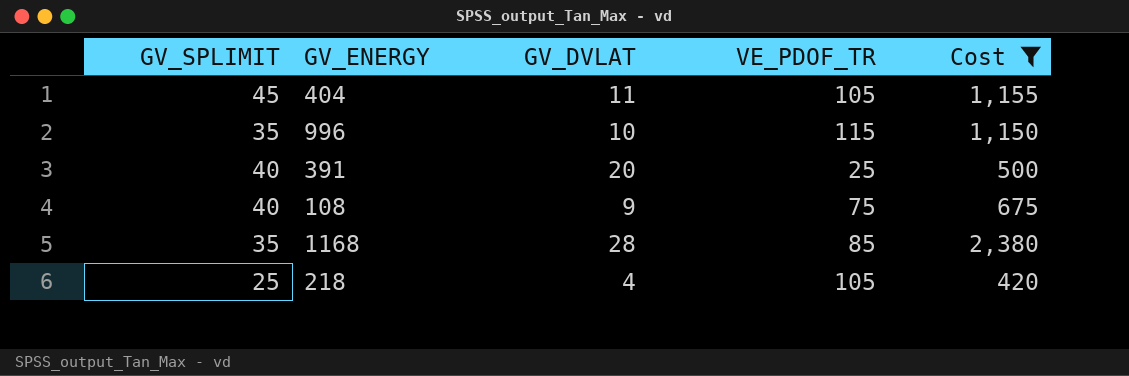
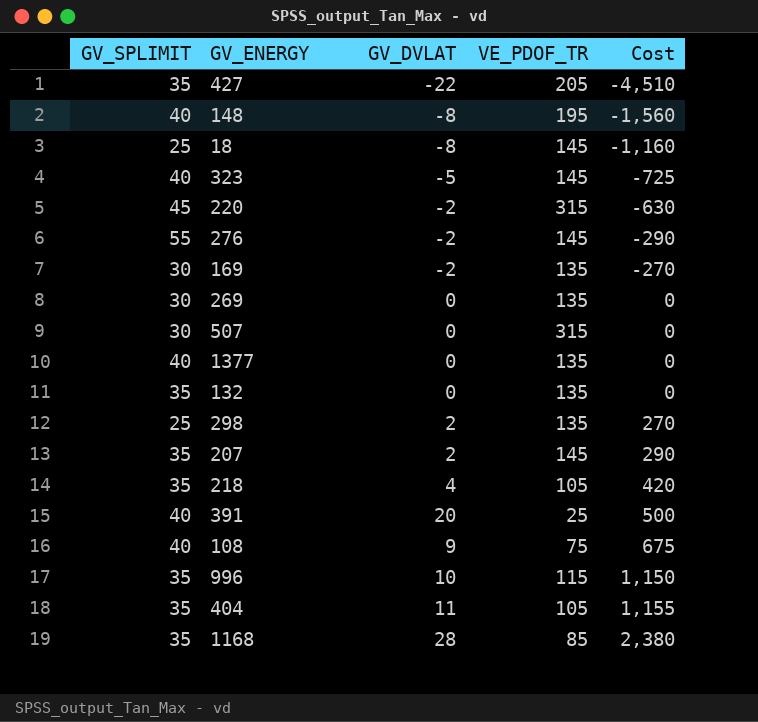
filter: Cost >= 420 -> none
row order: none -> Cost ascending
218 | GV_SPLIMIT: 25 -> 35
404 | GV_SPLIMIT: 45 -> 35

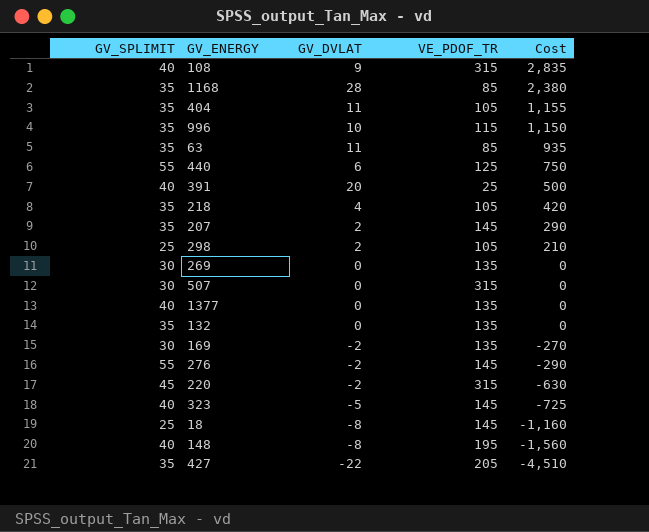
row order: Cost ascending -> Cost descending
108 | VE_PDOF_TR: 75 -> 315
108 | Cost: 675 -> 2,835
row 63: none -> 35 | 11 | 85 | 935
row 440: none -> 55 | 6 | 125 | 750
298 | VE_PDOF_TR: 135 -> 105
298 | Cost: 270 -> 210

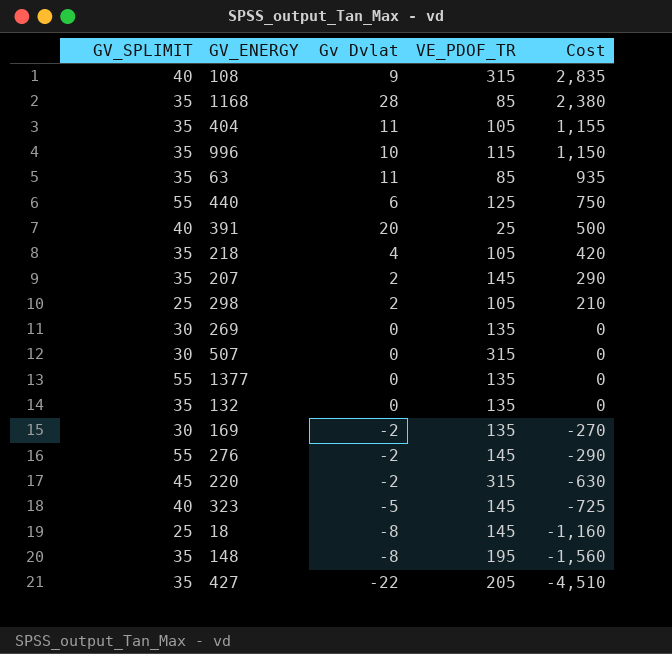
column name: GV_DVLAT -> Gv Dvlat
1377 | GV_SPLIMIT: 40 -> 55
148 | GV_SPLIMIT: 40 -> 35

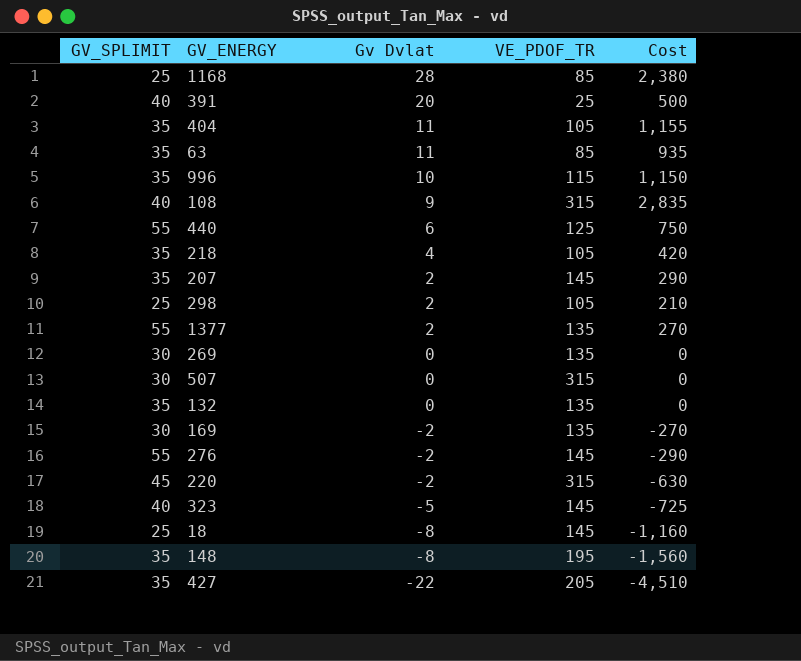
row order: Cost descending -> Gv Dvlat descending
1168 | GV_SPLIMIT: 35 -> 25
1377 | Gv Dvlat: 0 -> 2
1377 | Cost: 0 -> 270

